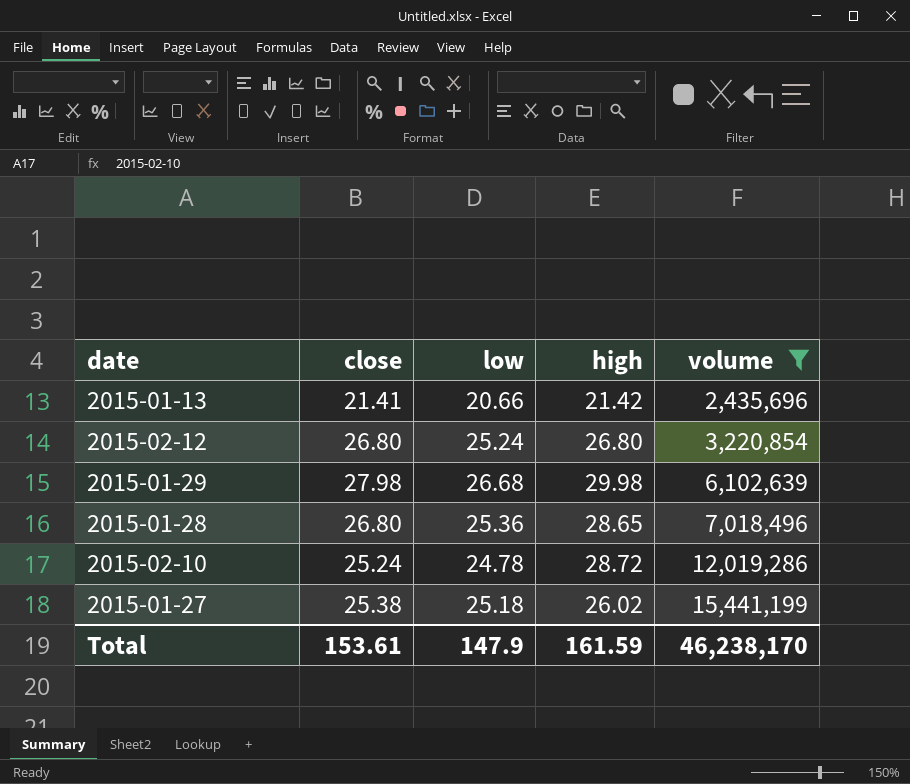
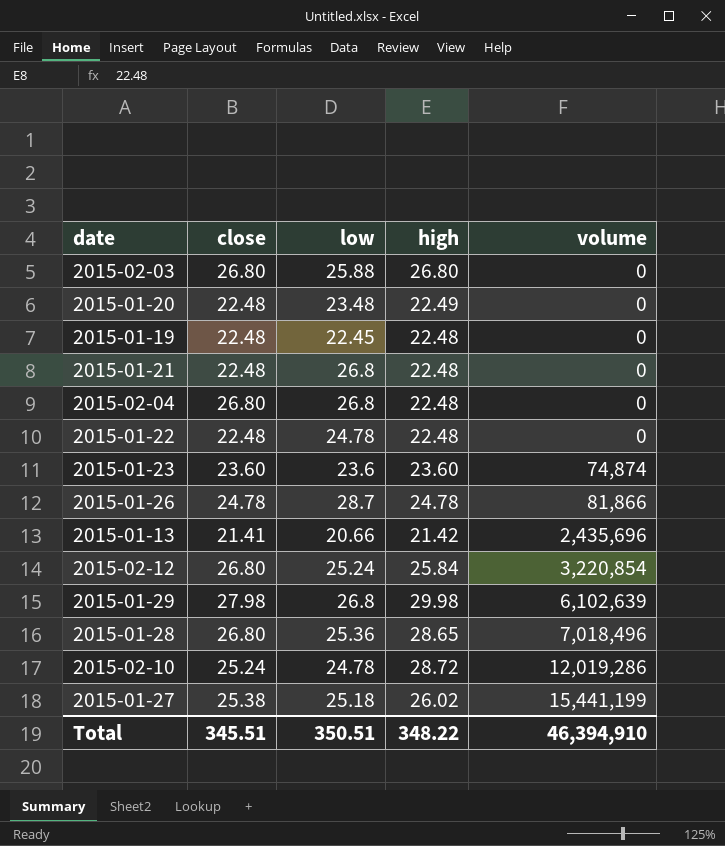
filter: volume >= 2,435,696 -> none
2015-02-12 | high: 26.80 -> 25.84
2015-01-29 | low: 26.68 -> 26.8
Total | close: 153.61 -> 345.51
Total | low: 147.9 -> 350.51
Total | high: 161.59 -> 348.22
Total | volume: 46,238,170 -> 46,394,910

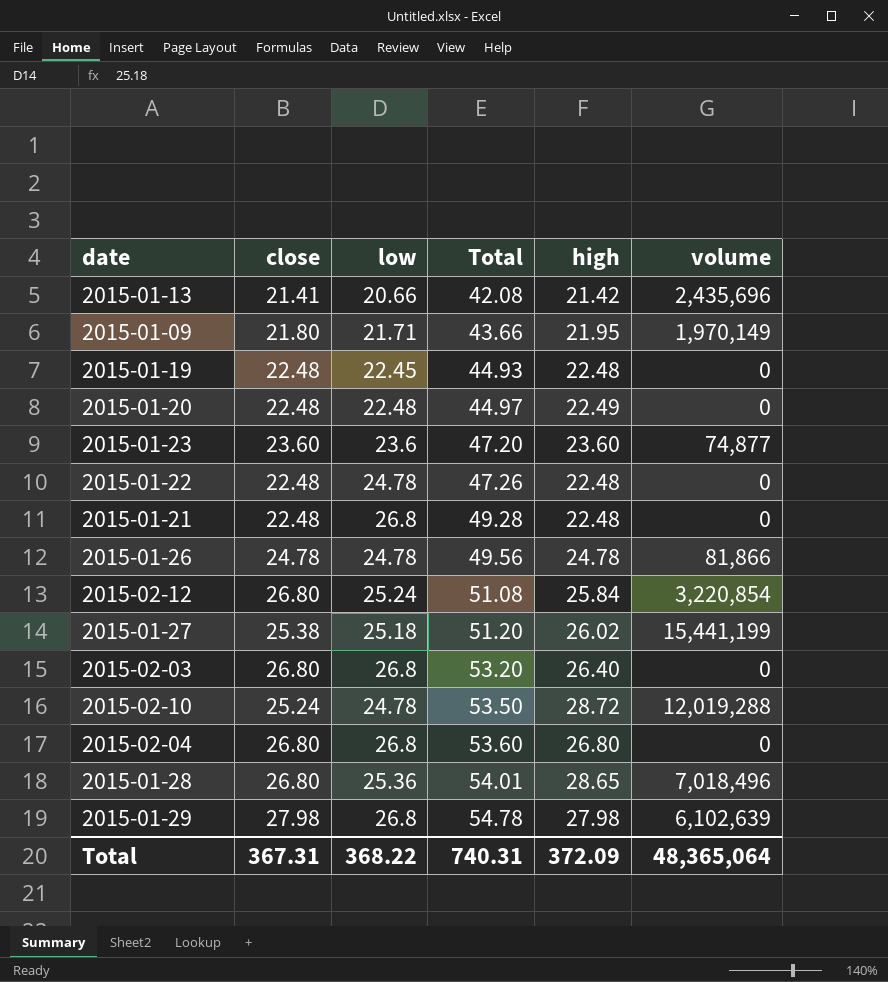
row order: volume ascending -> Total ascending
column Total | formula: none -> [low] + [high]
row 2015-01-09: none -> 21.80 | 21.71 | 43.66 | 21.95 | 1,970,149
2015-01-20 | low: 23.48 -> 22.48
2015-01-23 | volume: 74,874 -> 74,877
2015-01-26 | low: 28.7 -> 24.78
2015-02-03 | low: 25.88 -> 26.8
2015-02-03 | high: 26.80 -> 26.40
2015-02-10 | volume: 12,019,286 -> 12,019,288
2015-02-04 | high: 22.48 -> 26.80
2015-01-29 | high: 29.98 -> 27.98
Total | close: 345.51 -> 367.31
Total | low: 350.51 -> 368.22
Total | high: 348.22 -> 372.09
Total | volume: 46,394,910 -> 48,365,064

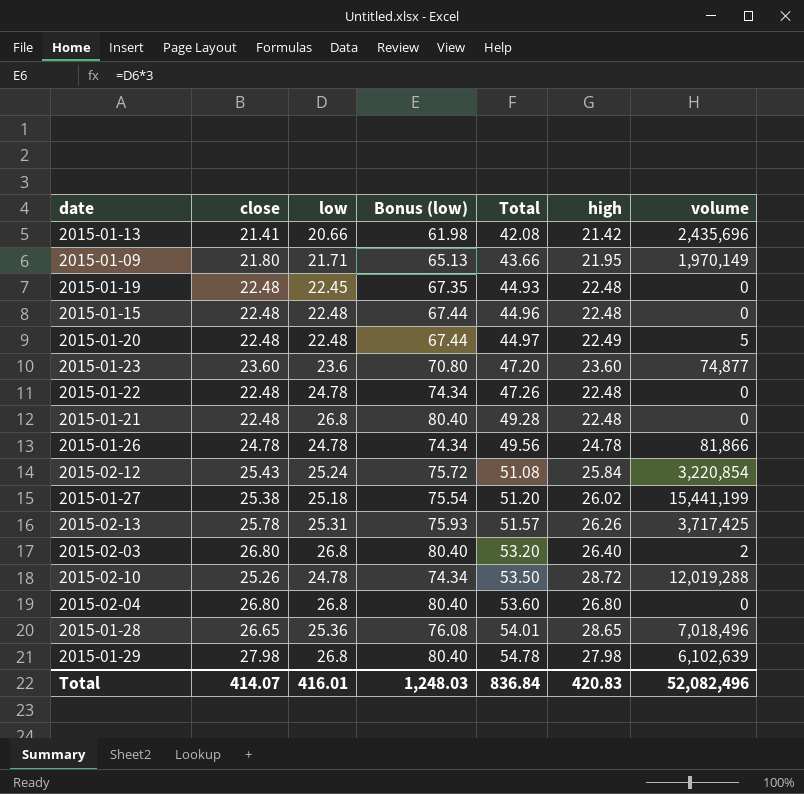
column Bonus (low) | formula: none -> [low] * 3
row 2015-01-15: none -> 22.48 | 22.48 | 67.44 | 44.96 | 22.48 | 0
2015-01-20 | volume: 0 -> 5
2015-02-12 | close: 26.80 -> 25.43
row 2015-02-13: none -> 25.78 | 25.31 | 75.93 | 51.57 | 26.26 | 3,717,425
2015-02-03 | volume: 0 -> 2
2015-02-10 | close: 25.24 -> 25.26
2015-01-28 | close: 26.80 -> 26.65
Total | close: 367.31 -> 414.07
Total | low: 368.22 -> 416.01
Total | Total: 740.31 -> 836.84
Total | high: 372.09 -> 420.83
Total | volume: 48,365,064 -> 52,082,496

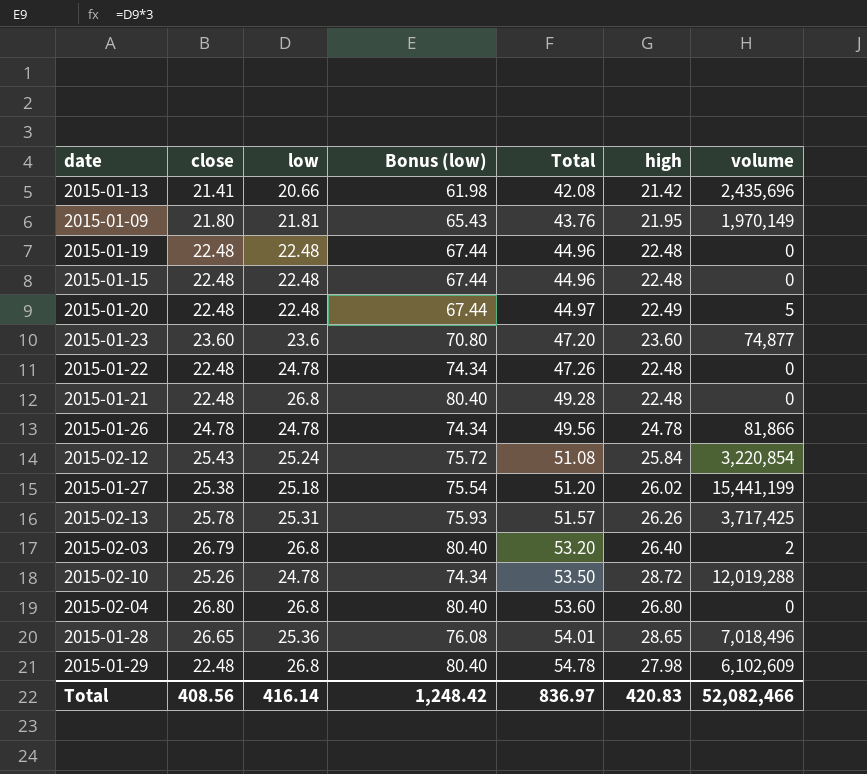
2015-01-09 | low: 21.71 -> 21.81
2015-01-09 | Bonus (low): 65.13 -> 65.43
2015-01-09 | Total: 43.66 -> 43.76
2015-01-19 | low: 22.45 -> 22.48
2015-01-19 | Bonus (low): 67.35 -> 67.44
2015-01-19 | Total: 44.93 -> 44.96
2015-02-03 | close: 26.80 -> 26.79
2015-01-29 | close: 27.98 -> 22.48
2015-01-29 | volume: 6,102,639 -> 6,102,609
Total | close: 414.07 -> 408.56
Total | low: 416.01 -> 416.14
Total | Bonus (low): 1,248.03 -> 1,248.42
Total | Total: 836.84 -> 836.97
Total | volume: 52,082,496 -> 52,082,466

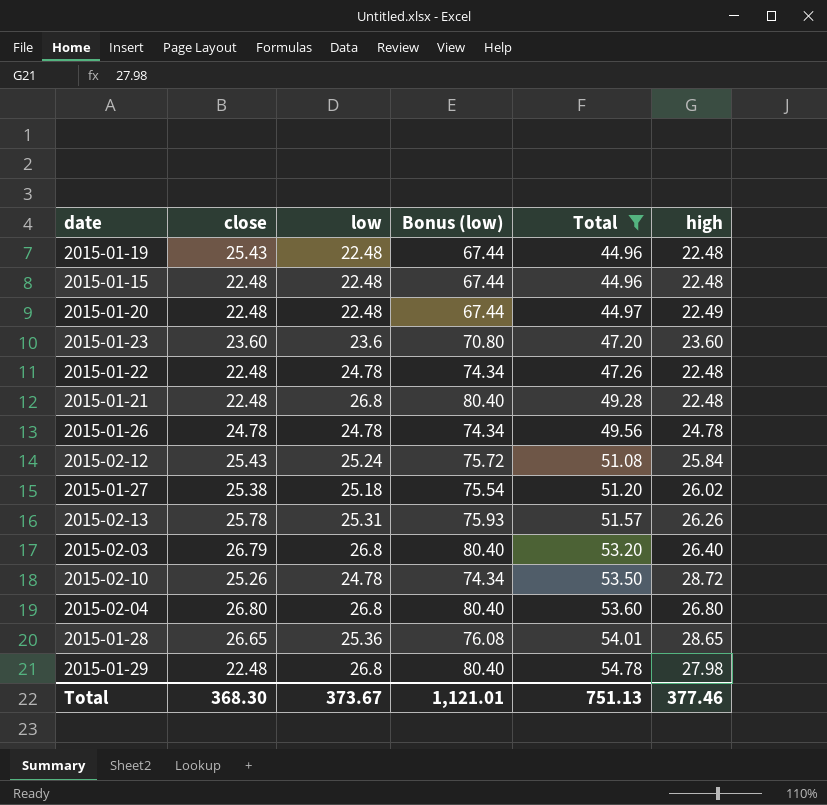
filter: none -> Total >= 44.96
column volume | position: 7 -> none
2015-01-19 | close: 22.48 -> 25.43
Total | close: 408.56 -> 368.30
Total | low: 416.14 -> 373.67
Total | Bonus (low): 1,248.42 -> 1,121.01
Total | Total: 836.97 -> 751.13
Total | high: 420.83 -> 377.46

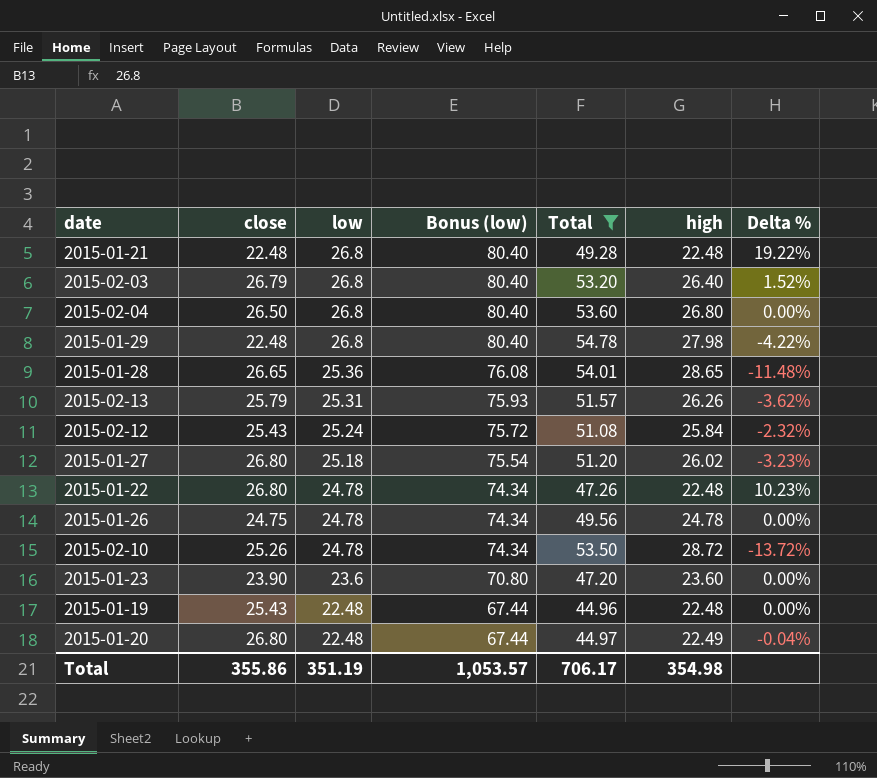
row order: Total ascending -> low descending
column Delta % | formula: none -> ([low] - [high]) / [high]
row 2015-01-15: 22.48 | 22.48 | 67.44 | 44.96 | 22.48 -> none
2015-02-04 | close: 26.80 -> 26.50
2015-02-13 | close: 25.78 -> 25.79
2015-01-27 | close: 25.38 -> 26.80
2015-01-22 | close: 22.48 -> 26.80
2015-01-26 | close: 24.78 -> 24.75
2015-01-23 | close: 23.60 -> 23.90
2015-01-20 | close: 22.48 -> 26.80
Total | close: 368.30 -> 355.86
Total | low: 373.67 -> 351.19
Total | Bonus (low): 1,121.01 -> 1,053.57
Total | Total: 751.13 -> 706.17
Total | high: 377.46 -> 354.98

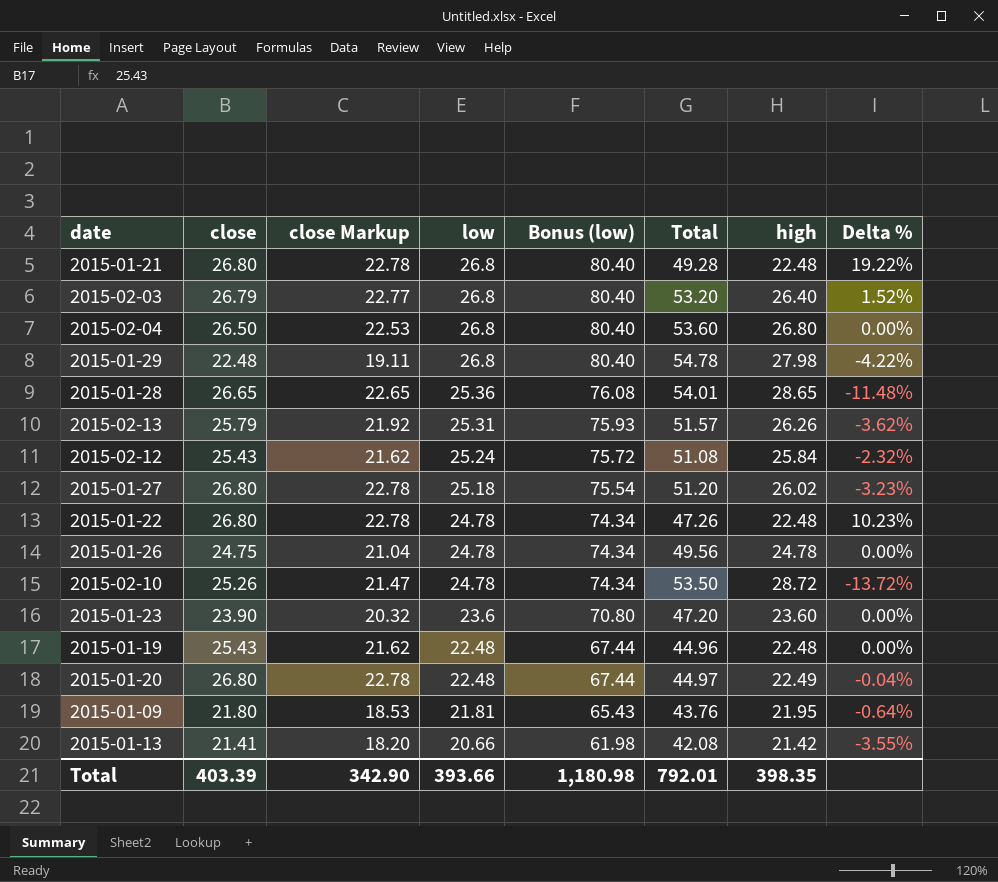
filter: Total >= 44.96 -> none
column close Markup | formula: none -> [close] * 0.85
2015-01-21 | close: 22.48 -> 26.80
Total | close: 355.86 -> 403.39
Total | low: 351.19 -> 393.66
Total | Bonus (low): 1,053.57 -> 1,180.98
Total | Total: 706.17 -> 792.01
Total | high: 354.98 -> 398.35

